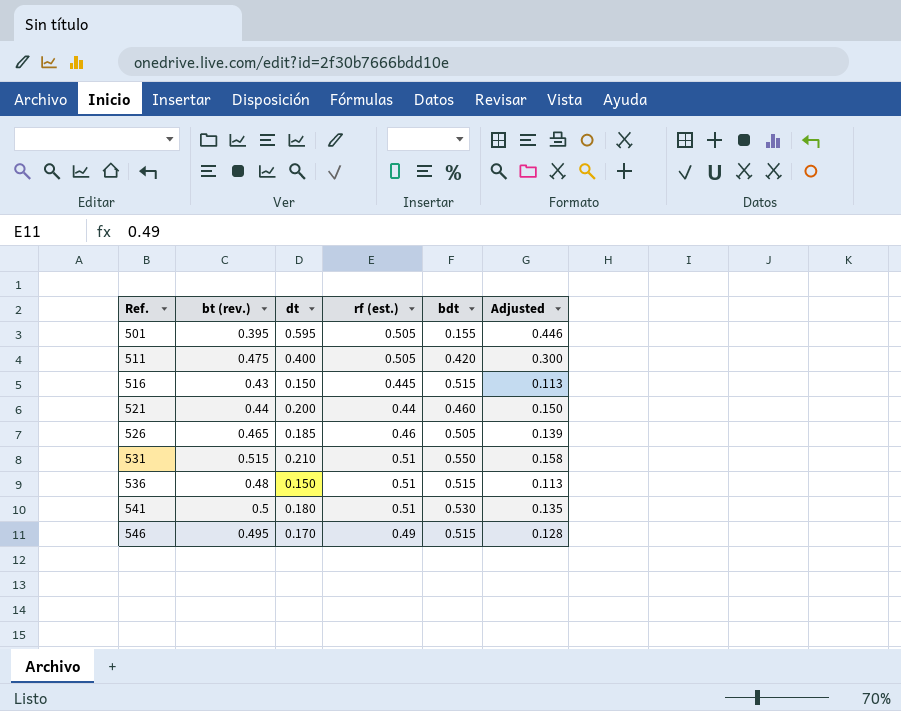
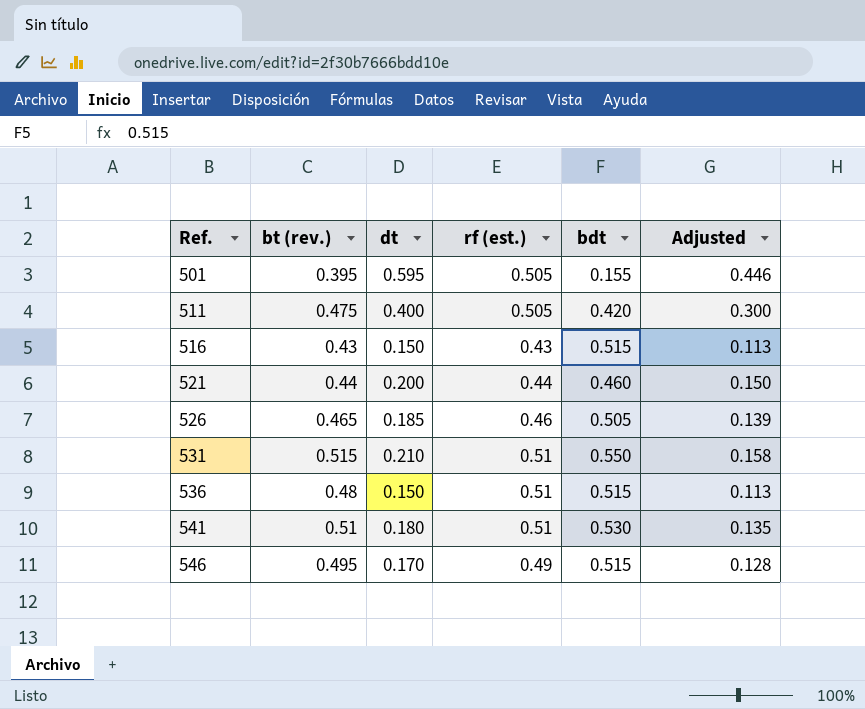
516 | rf (est.): 0.445 -> 0.43
541 | bt (rev.): 0.5 -> 0.51

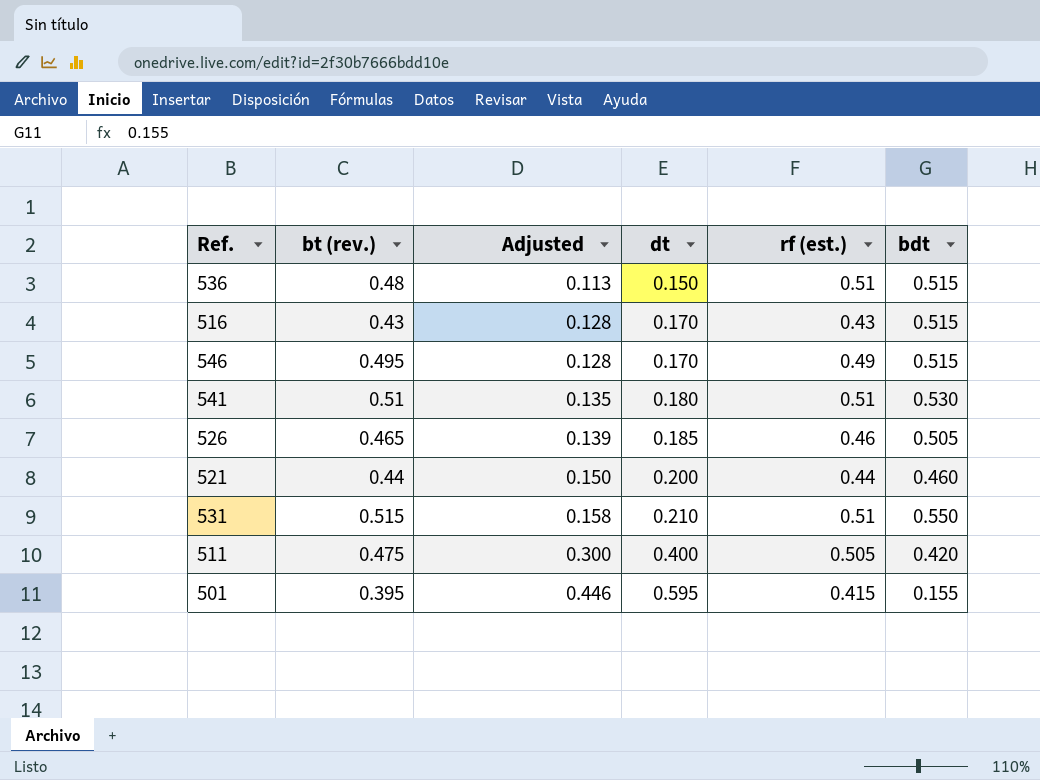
row order: Ref. ascending -> Adjusted ascending
column Adjusted | position: 6 -> 3
516 | Adjusted: 0.113 -> 0.128
516 | dt: 0.150 -> 0.170
501 | rf (est.): 0.505 -> 0.415

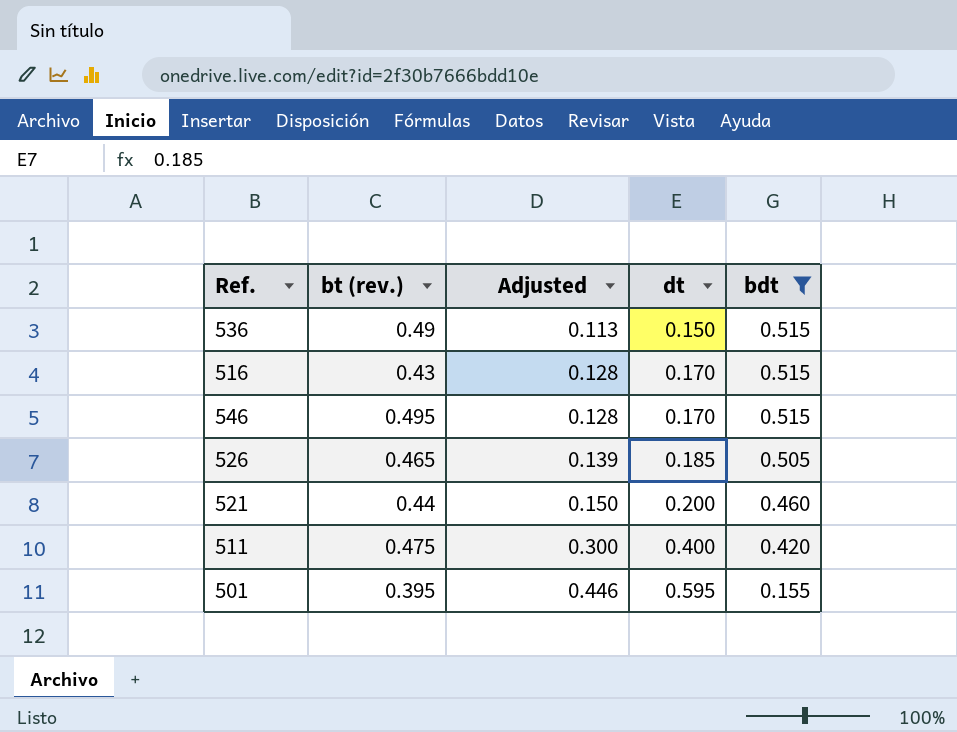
filter: none -> bdt <= 0.515
column rf (est.) | position: 5 -> none
536 | bt (rev.): 0.48 -> 0.49

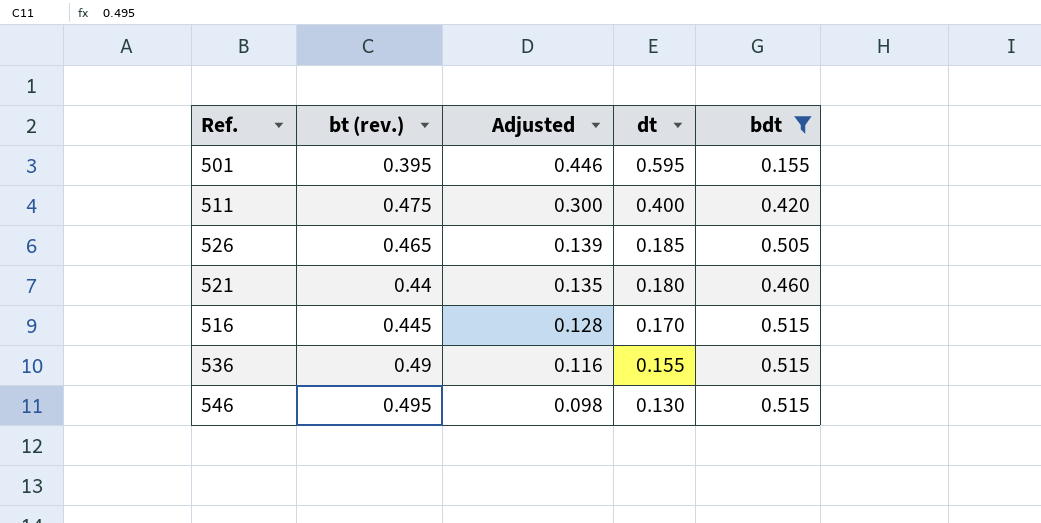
row order: Adjusted ascending -> Adjusted descending
521 | Adjusted: 0.150 -> 0.135
521 | dt: 0.200 -> 0.180
516 | bt (rev.): 0.43 -> 0.445
536 | Adjusted: 0.113 -> 0.116
536 | dt: 0.150 -> 0.155
546 | Adjusted: 0.128 -> 0.098
546 | dt: 0.170 -> 0.130

